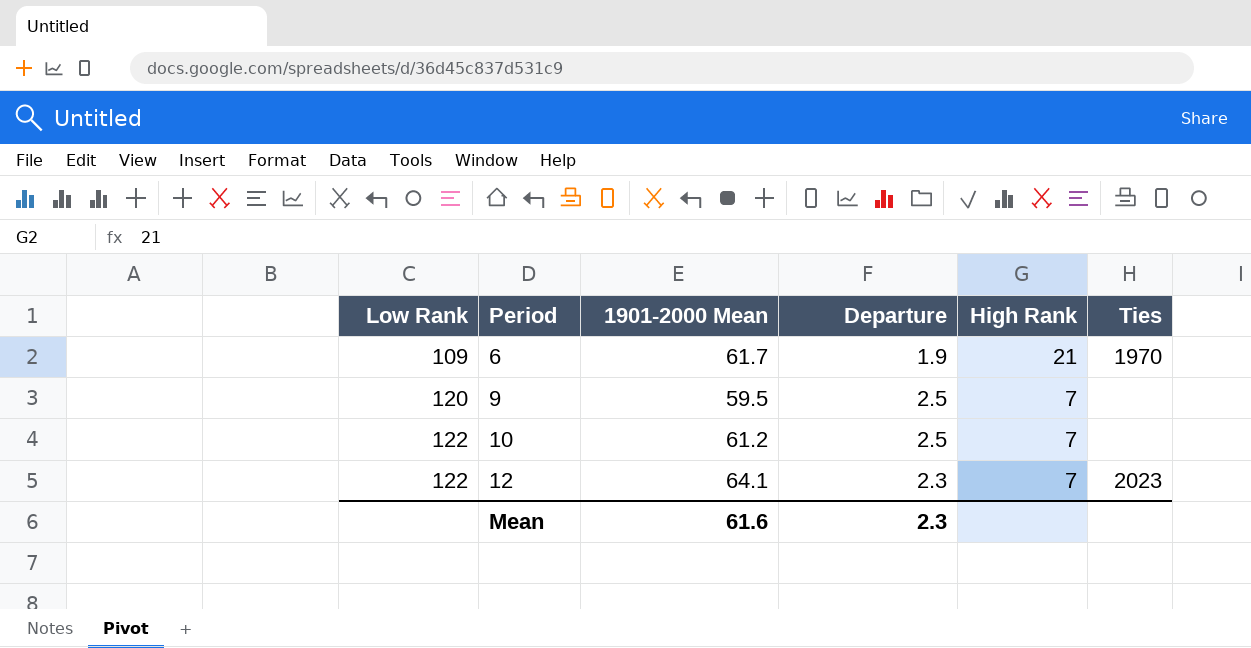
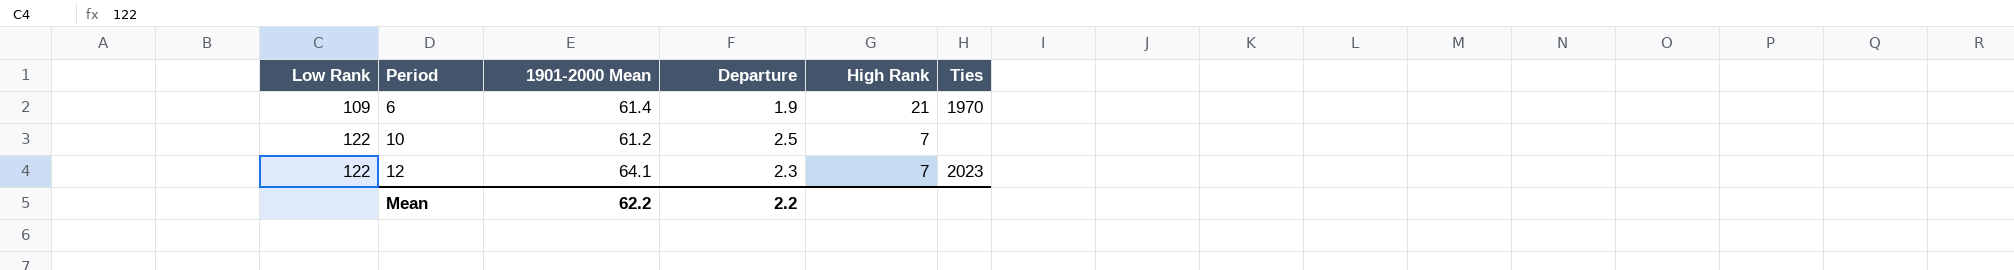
row 9: 120 | 59.5 | 2.5 | 7 | none -> none
6 | 1901-2000 Mean: 61.7 -> 61.4
Mean | 1901-2000 Mean: 61.6 -> 62.2
Mean | Departure: 2.3 -> 2.2

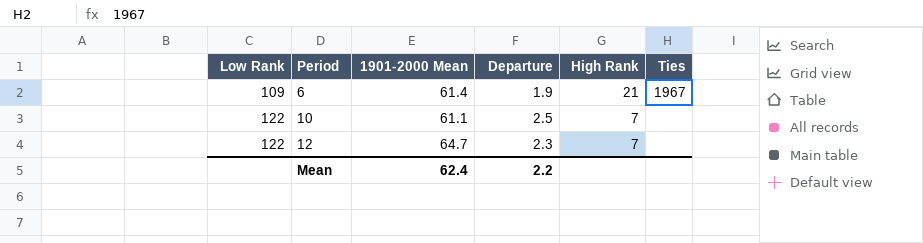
6 | Ties: 1970 -> 1967
10 | 1901-2000 Mean: 61.2 -> 61.1
12 | 1901-2000 Mean: 64.1 -> 64.7
12 | Ties: 2023 -> none
Mean | 1901-2000 Mean: 62.2 -> 62.4

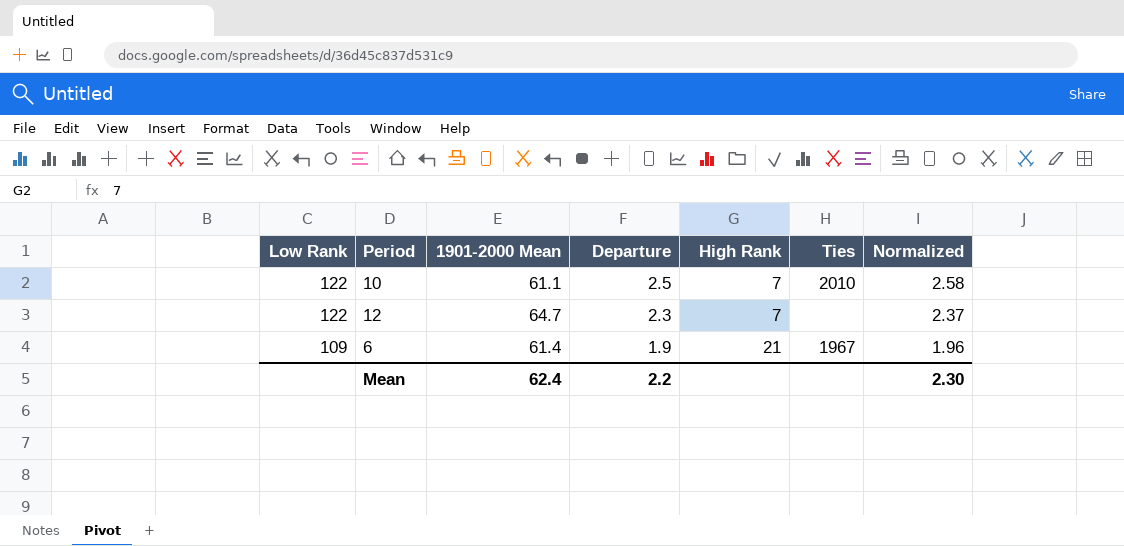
row order: Low Rank ascending -> Low Rank descending
column Normalized | formula: none -> [Departure] * 1.03
10 | Ties: none -> 2010

